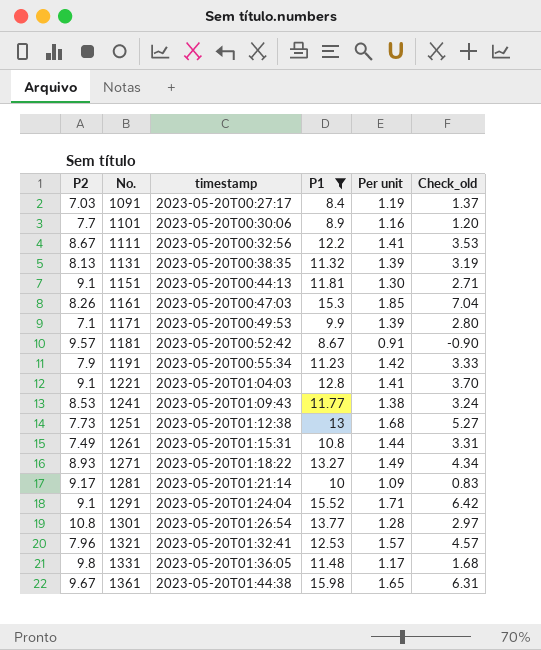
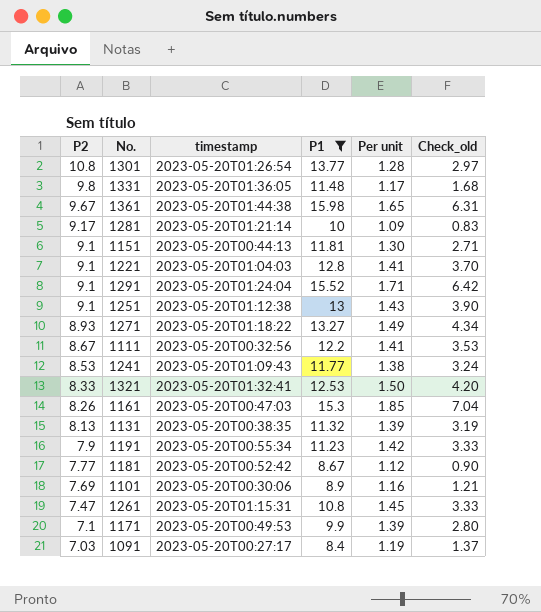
row order: No. ascending -> P2 descending
1251 | P2: 7.73 -> 9.1
1251 | Per unit: 1.68 -> 1.43
1251 | Check_old: 5.27 -> 3.90
1321 | P2: 7.96 -> 8.33
1321 | Per unit: 1.57 -> 1.50
1321 | Check_old: 4.57 -> 4.20
1181 | P2: 9.57 -> 7.77
1181 | Per unit: 0.91 -> 1.12
1181 | Check_old: -0.90 -> 0.90
1101 | P2: 7.7 -> 7.69
1101 | Check_old: 1.20 -> 1.21
1261 | P2: 7.49 -> 7.47
1261 | Per unit: 1.44 -> 1.45
1261 | Check_old: 3.31 -> 3.33

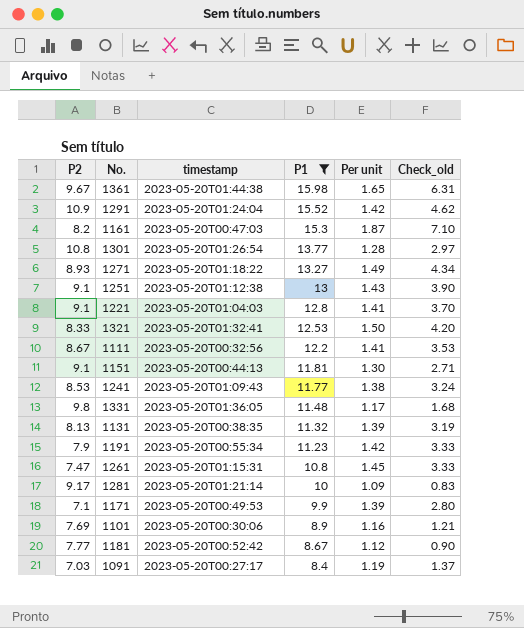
row order: P2 descending -> P1 descending
1291 | P2: 9.1 -> 10.9
1291 | Per unit: 1.71 -> 1.42
1291 | Check_old: 6.42 -> 4.62
1161 | P2: 8.26 -> 8.2
1161 | Per unit: 1.85 -> 1.87
1161 | Check_old: 7.04 -> 7.10

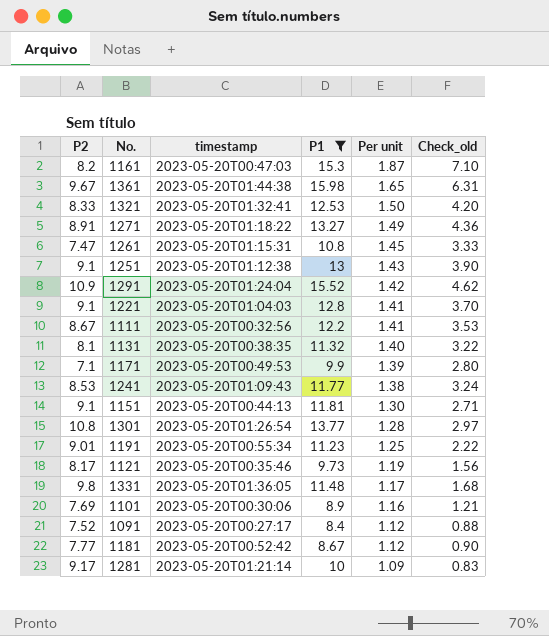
row order: P1 descending -> Per unit descending
1271 | P2: 8.93 -> 8.91
1271 | Check_old: 4.34 -> 4.36
1131 | P2: 8.13 -> 8.1
1131 | Per unit: 1.39 -> 1.40
1131 | Check_old: 3.19 -> 3.22
1191 | P2: 7.9 -> 9.01
1191 | Per unit: 1.42 -> 1.25
1191 | Check_old: 3.33 -> 2.22
row 1121: none -> 8.17 | 2023-05-20T00:35:46 | 9.73 | 1.19 | 1.56
1091 | P2: 7.03 -> 7.52
1091 | Per unit: 1.19 -> 1.12
1091 | Check_old: 1.37 -> 0.88

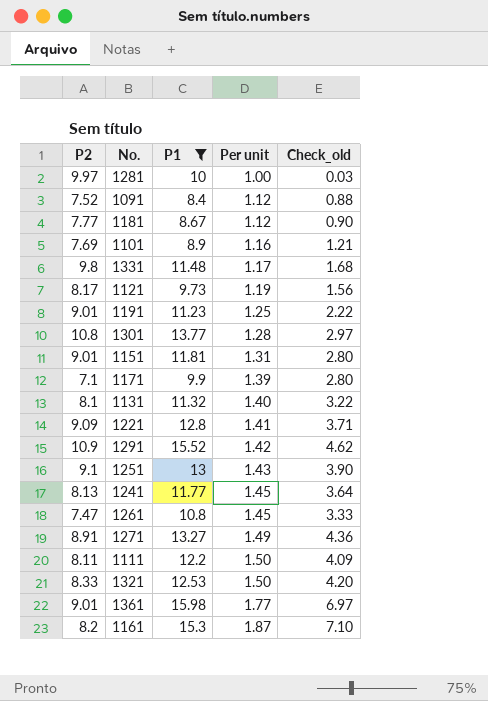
row order: Per unit descending -> Per unit ascending
column timestamp | position: 3 -> none
1281 | P2: 9.17 -> 9.97
1281 | Per unit: 1.09 -> 1.00
1281 | Check_old: 0.83 -> 0.03
1151 | P2: 9.1 -> 9.01
1151 | Per unit: 1.30 -> 1.31
1151 | Check_old: 2.71 -> 2.80
1221 | P2: 9.1 -> 9.09
1221 | Check_old: 3.70 -> 3.71
1241 | P2: 8.53 -> 8.13
1241 | Per unit: 1.38 -> 1.45
1241 | Check_old: 3.24 -> 3.64
1111 | P2: 8.67 -> 8.11
1111 | Per unit: 1.41 -> 1.50
1111 | Check_old: 3.53 -> 4.09
1361 | P2: 9.67 -> 9.01
1361 | Per unit: 1.65 -> 1.77
1361 | Check_old: 6.31 -> 6.97

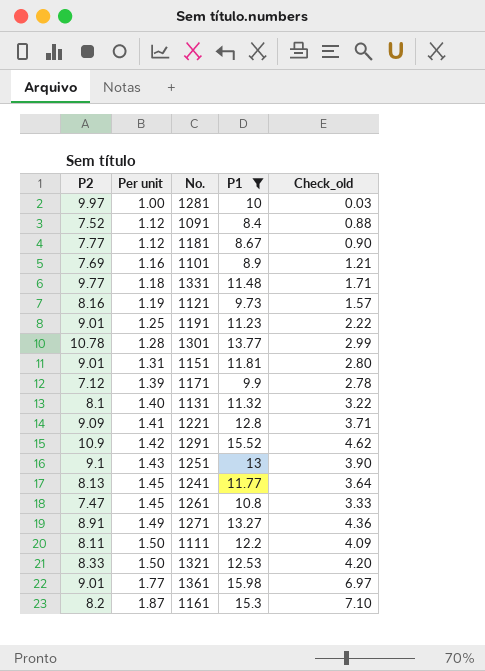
column Per unit | position: 4 -> 2
1331 | P2: 9.8 -> 9.77
1331 | Per unit: 1.17 -> 1.18
1331 | Check_old: 1.68 -> 1.71
1121 | P2: 8.17 -> 8.16
1121 | Check_old: 1.56 -> 1.57
1301 | P2: 10.8 -> 10.78
1301 | Check_old: 2.97 -> 2.99
1171 | P2: 7.1 -> 7.12
1171 | Check_old: 2.80 -> 2.78

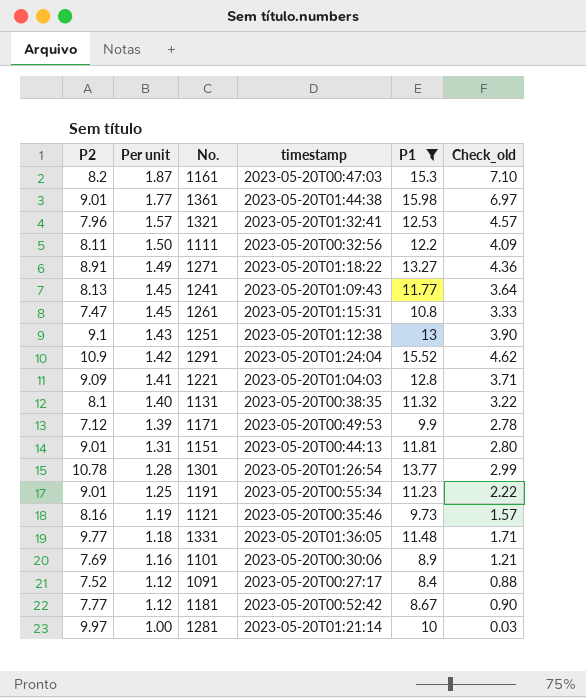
row order: Per unit ascending -> Per unit descending
column timestamp | position: none -> 4
1321 | P2: 8.33 -> 7.96
1321 | Per unit: 1.50 -> 1.57
1321 | Check_old: 4.20 -> 4.57

